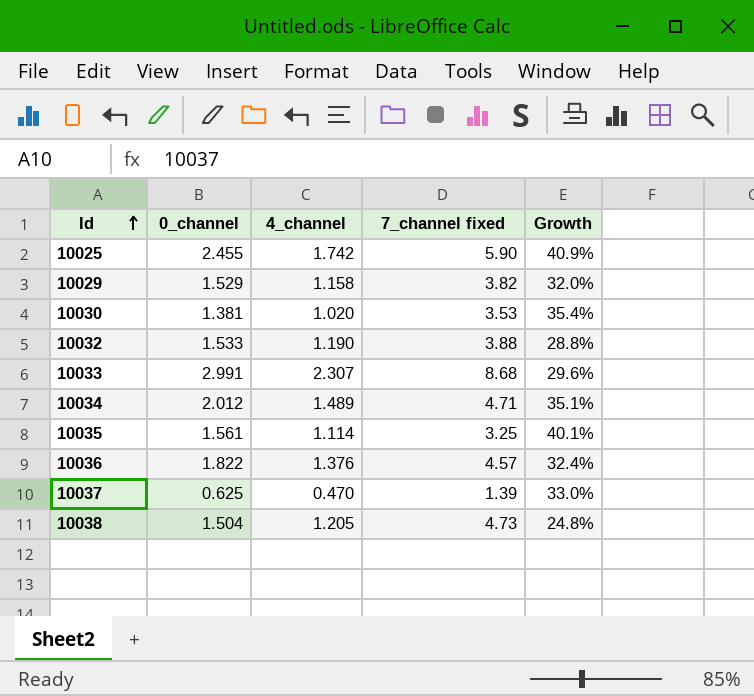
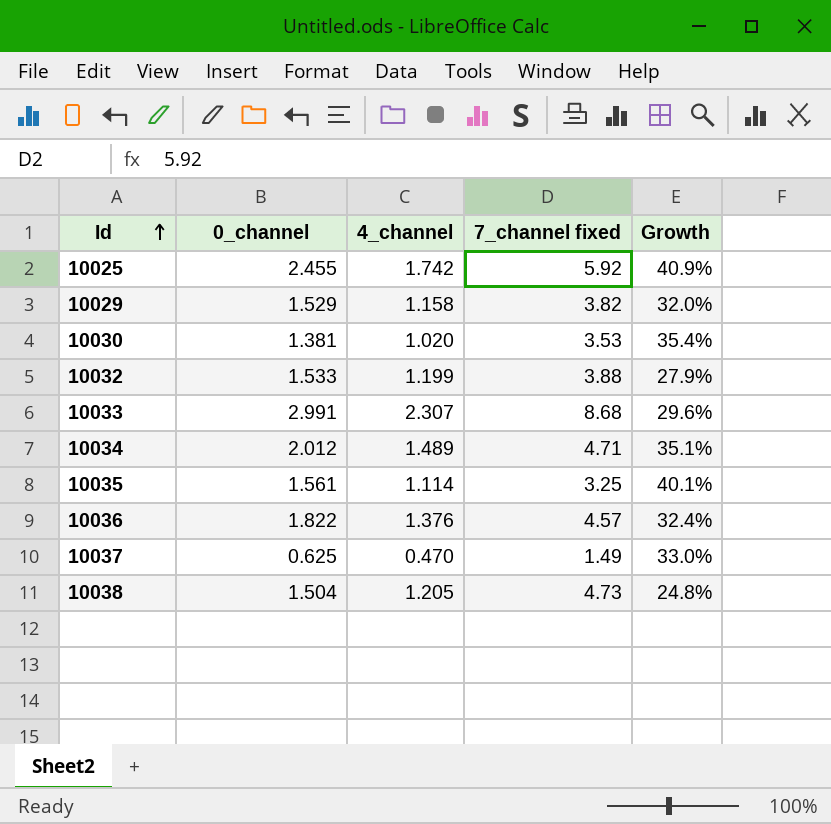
10025 | 7_channel fixed: 5.90 -> 5.92
10032 | 4_channel: 1.190 -> 1.199
10032 | Growth: 28.8% -> 27.9%
10037 | 7_channel fixed: 1.39 -> 1.49

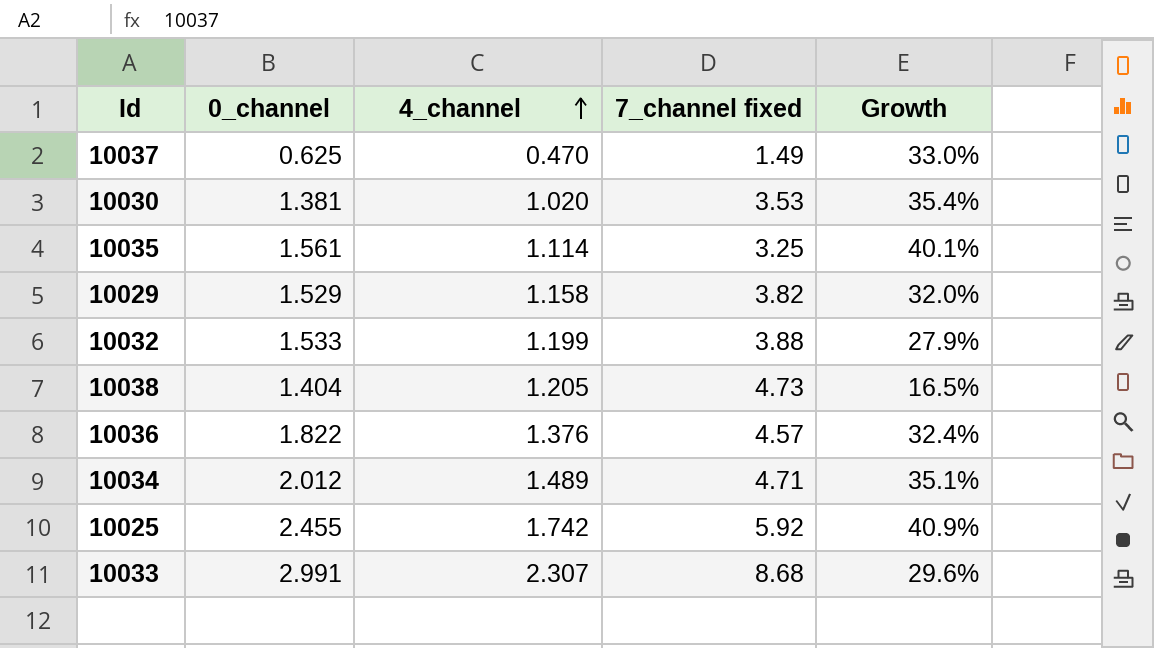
row order: Id ascending -> 4_channel ascending
10038 | 0_channel: 1.504 -> 1.404
10038 | Growth: 24.8% -> 16.5%

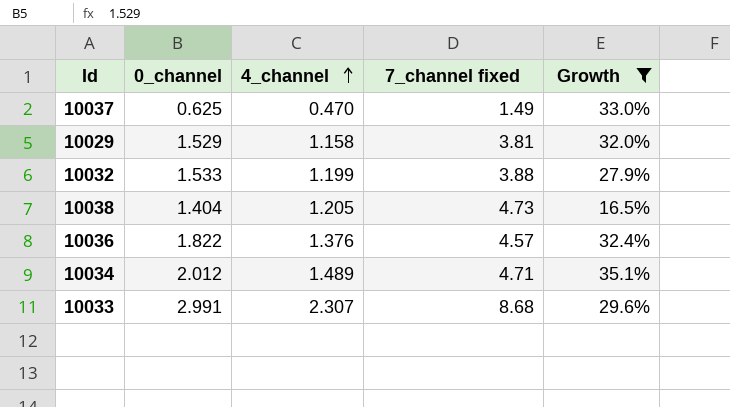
filter: none -> Growth <= 35.1%
10029 | 7_channel fixed: 3.82 -> 3.81

